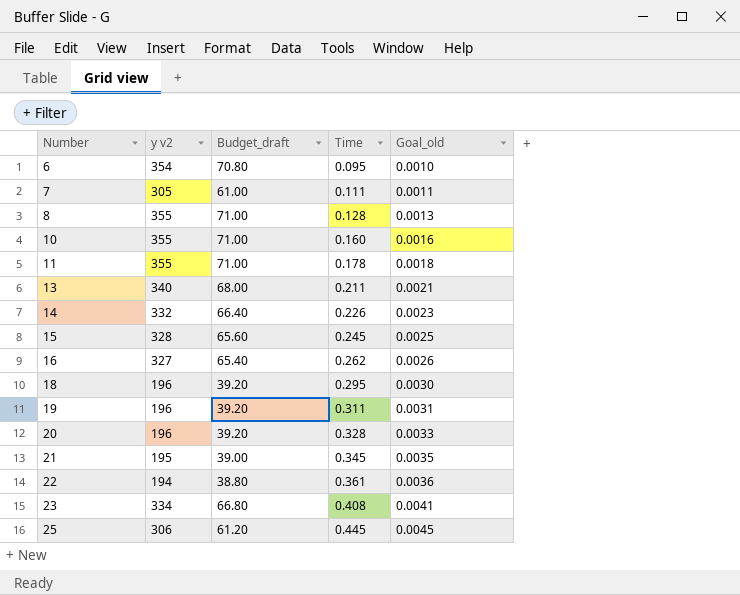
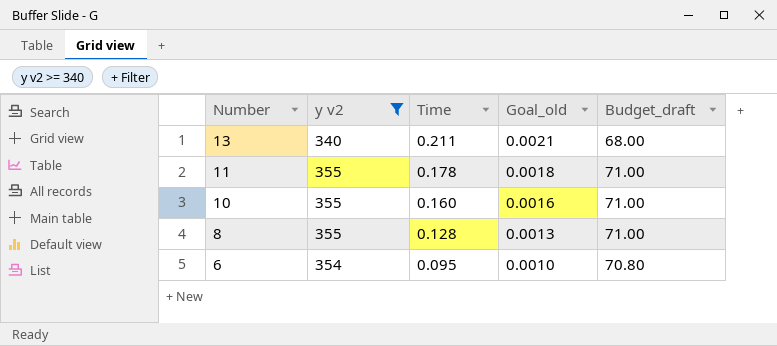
filter: none -> y v2 >= 340
row order: Number ascending -> Number descending
column Budget_draft | position: 3 -> 5

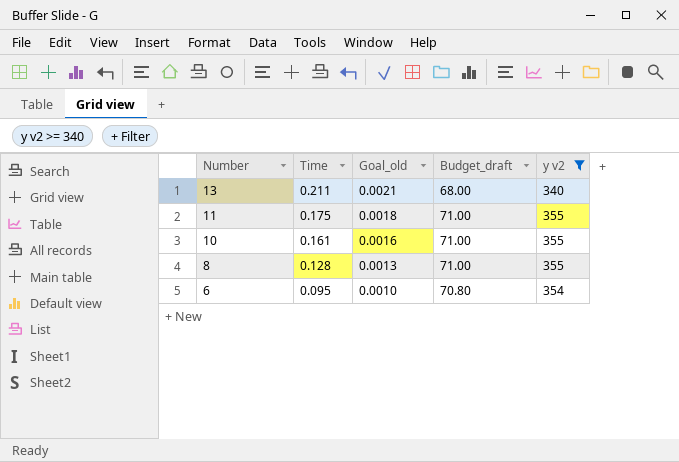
column y v2 | position: 2 -> 5
11 | Time: 0.178 -> 0.175
10 | Time: 0.160 -> 0.161

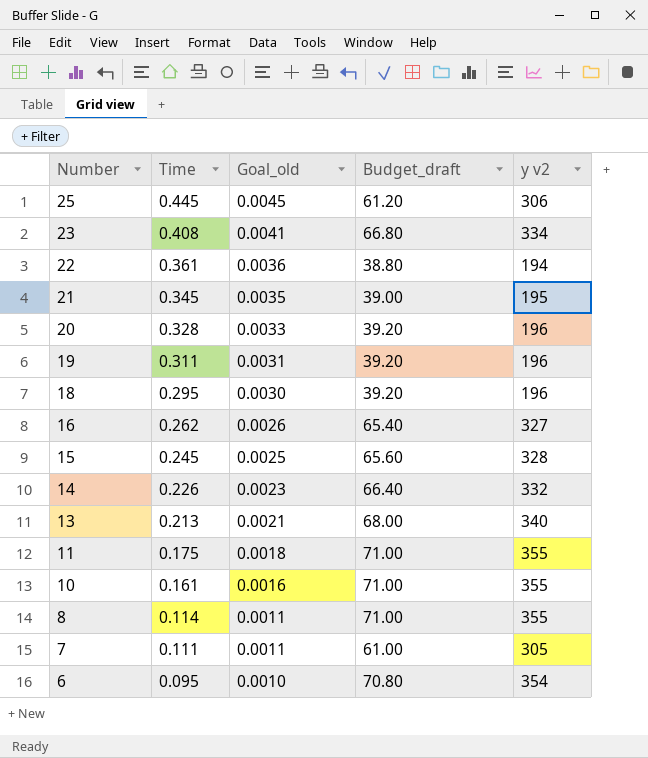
filter: y v2 >= 340 -> none
13 | Time: 0.211 -> 0.213
8 | Time: 0.128 -> 0.114
8 | Goal_old: 0.0013 -> 0.0011

